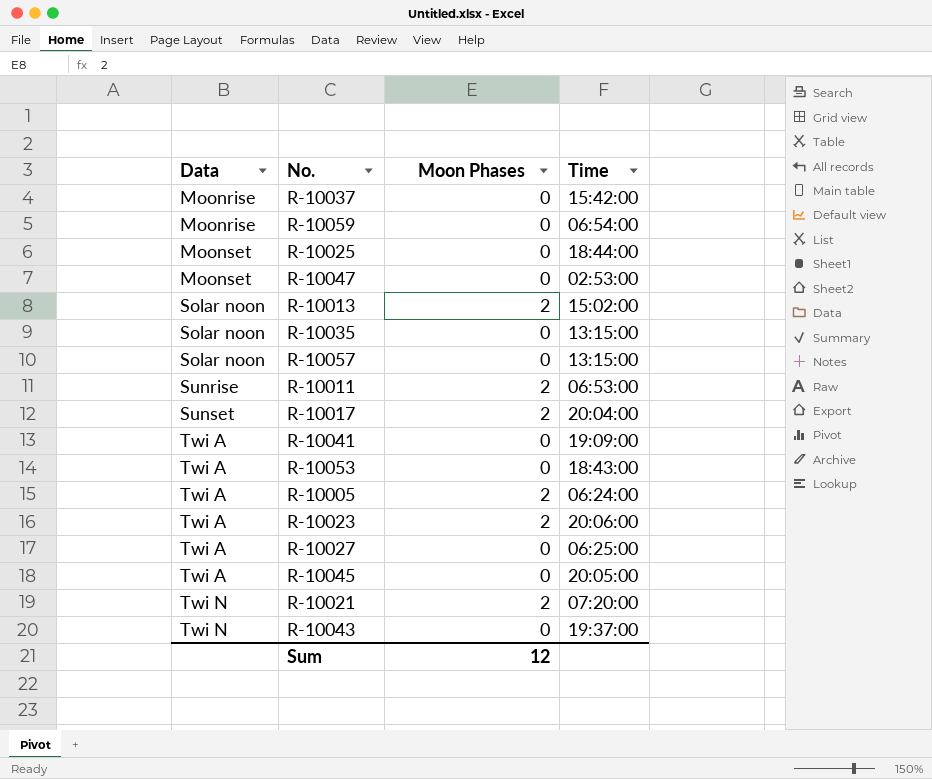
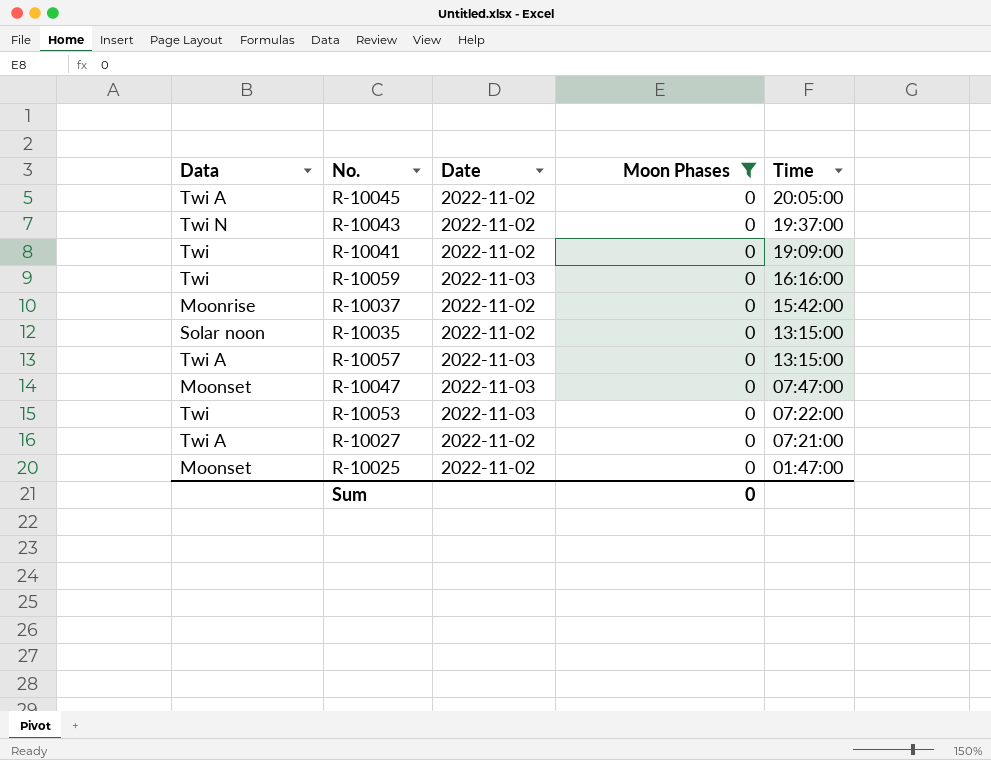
filter: none -> Moon Phases = 0
row order: Data ascending -> Time descending
column Date | position: none -> 3
R-10041 | Data: Twi A -> Twi
R-10059 | Data: Moonrise -> Twi
R-10059 | Time: 06:54:00 -> 16:16:00
R-10057 | Data: Solar noon -> Twi A
R-10047 | Time: 02:53:00 -> 07:47:00
R-10053 | Data: Twi A -> Twi
R-10053 | Time: 18:43:00 -> 07:22:00
R-10027 | Time: 06:25:00 -> 07:21:00
R-10025 | Time: 18:44:00 -> 01:47:00
Sum | Moon Phases: 12 -> 0

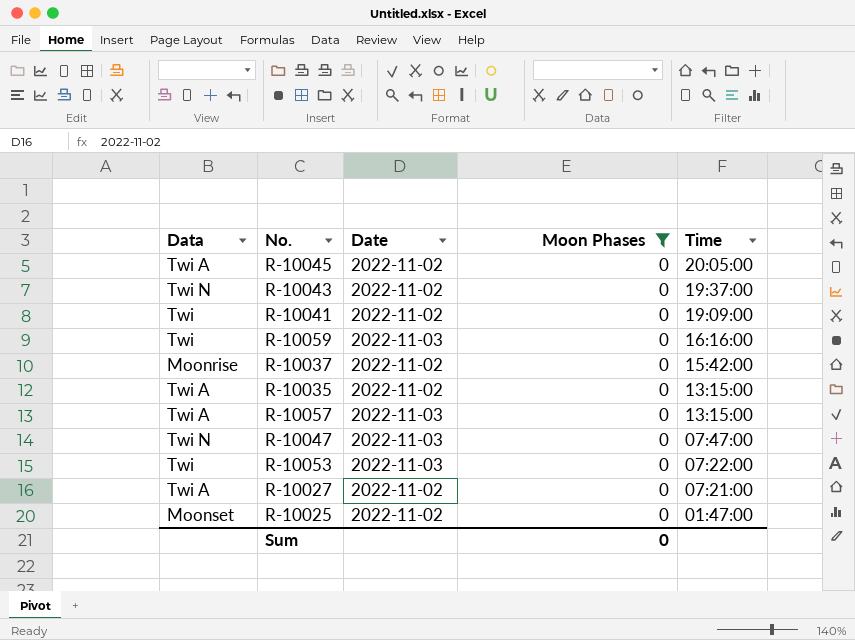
R-10035 | Data: Solar noon -> Twi A
R-10047 | Data: Moonset -> Twi N

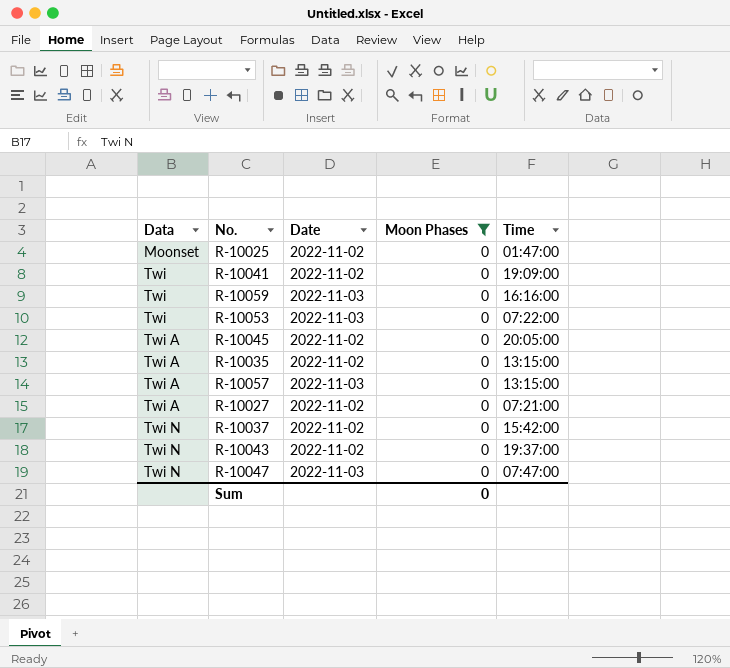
row order: Time descending -> Data ascending
R-10037 | Data: Moonrise -> Twi N

